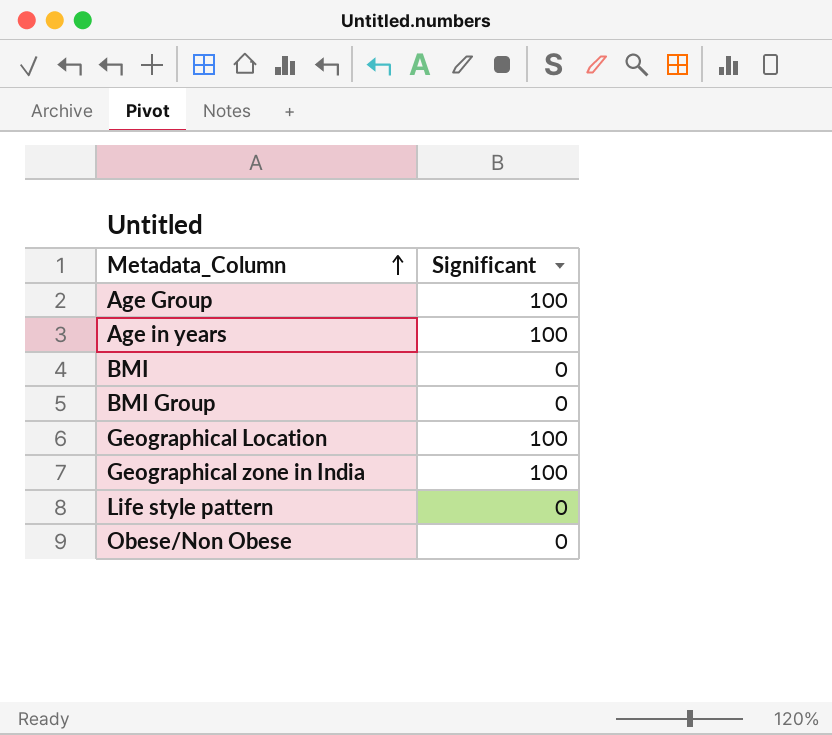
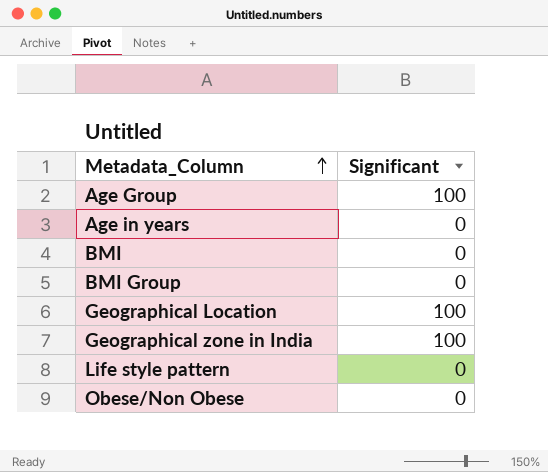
Age in years | Significant: 100 -> 0

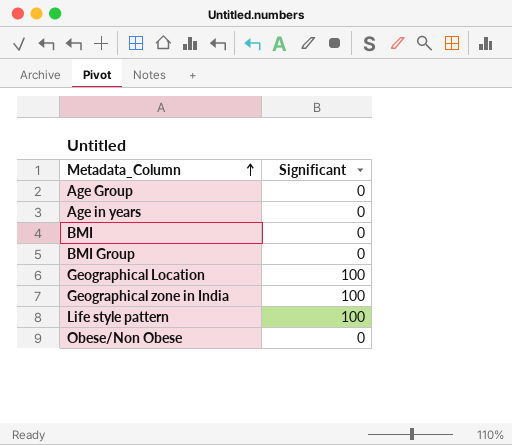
Age Group | Significant: 100 -> 0
Life style pattern | Significant: 0 -> 100

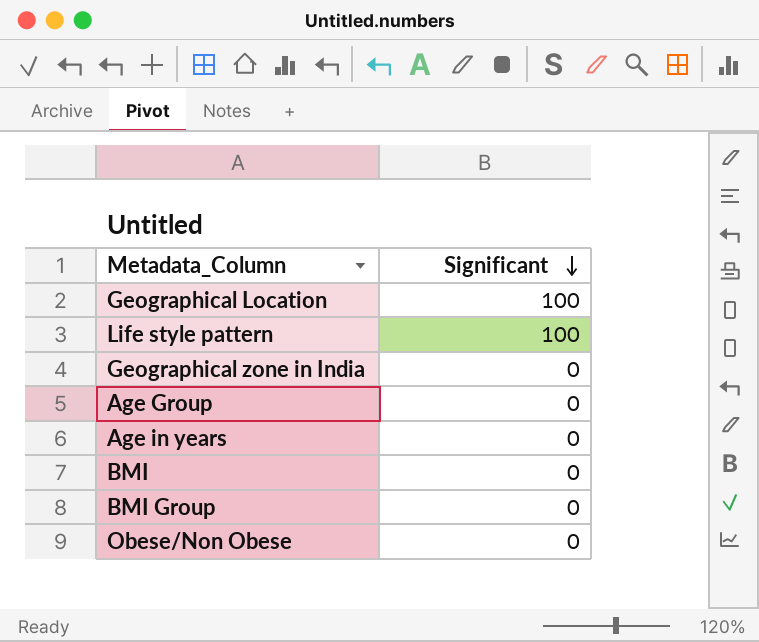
row order: Metadata_Column ascending -> Significant descending
Geographical zone in India | Significant: 100 -> 0

